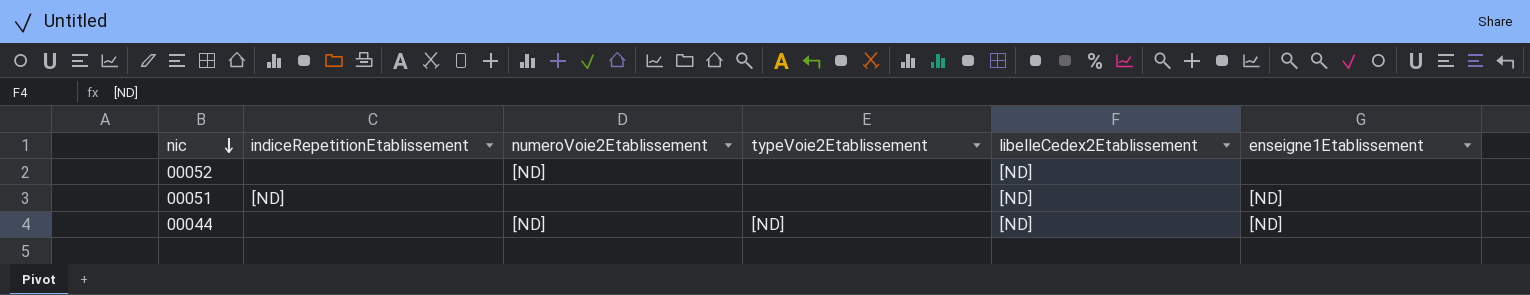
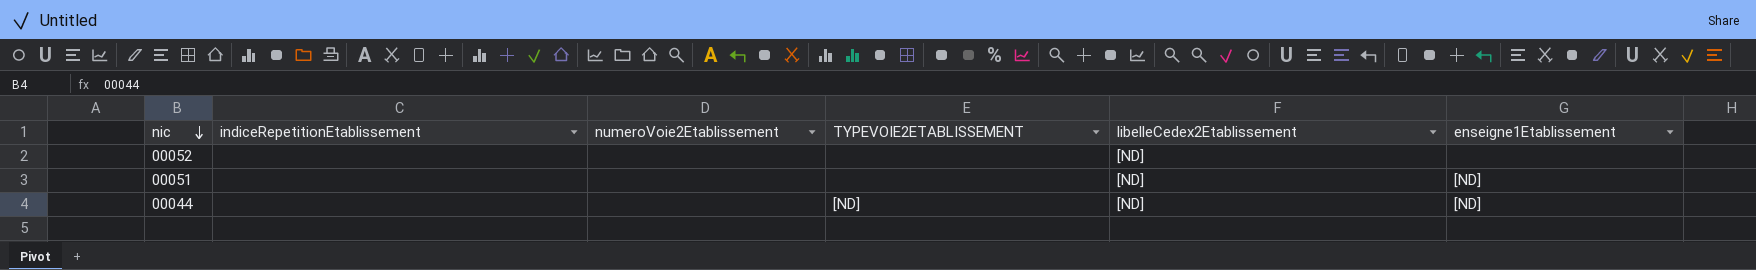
column name: typeVoie2Etablissement -> TYPEVOIE2ETABLISSEMENT
00052 | numeroVoie2Etablissement: [ND] -> none
00051 | indiceRepetitionEtablissement: [ND] -> none
00044 | numeroVoie2Etablissement: [ND] -> none

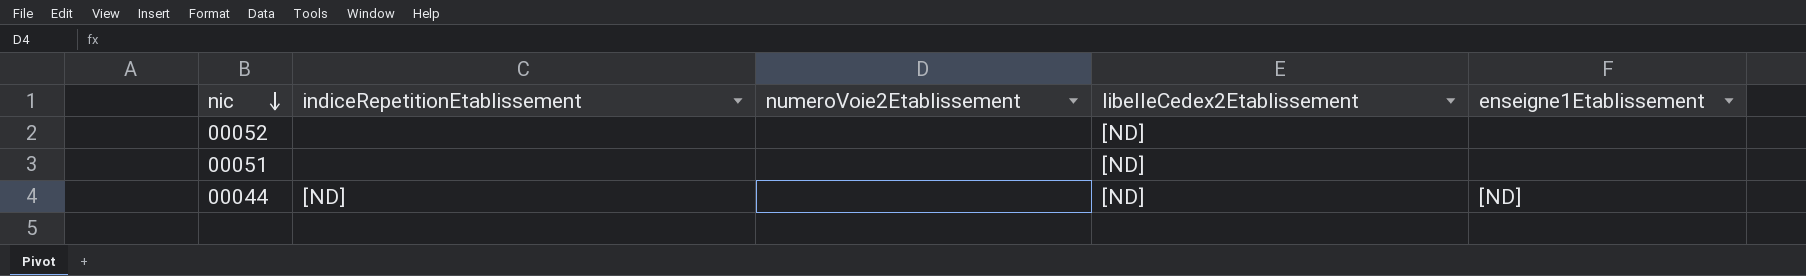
column TYPEVOIE2ETABLISSEMENT | position: 4 -> none
00051 | enseigne1Etablissement: [ND] -> none
00044 | indiceRepetitionEtablissement: none -> [ND]

